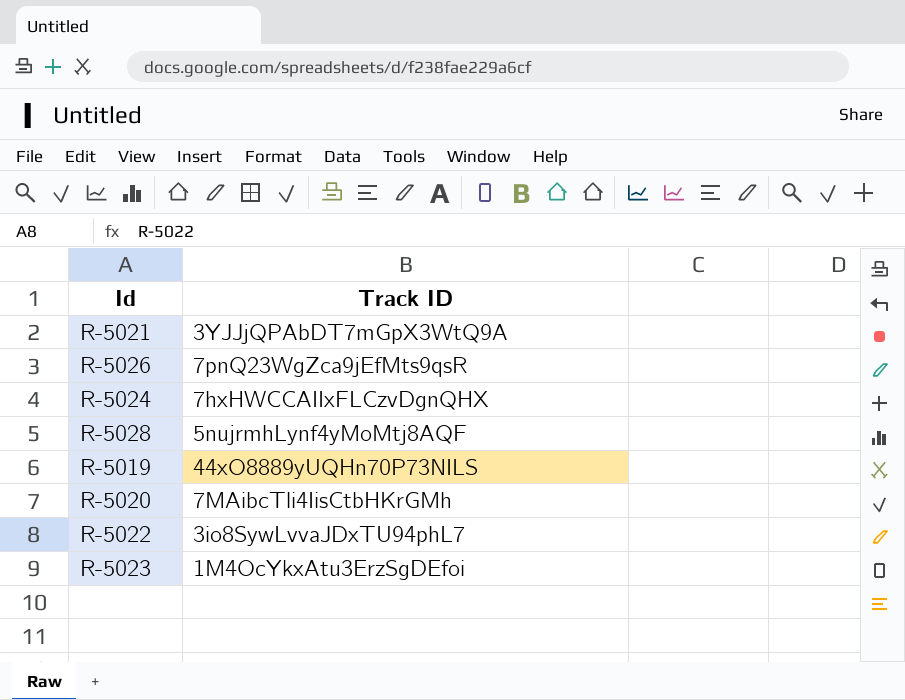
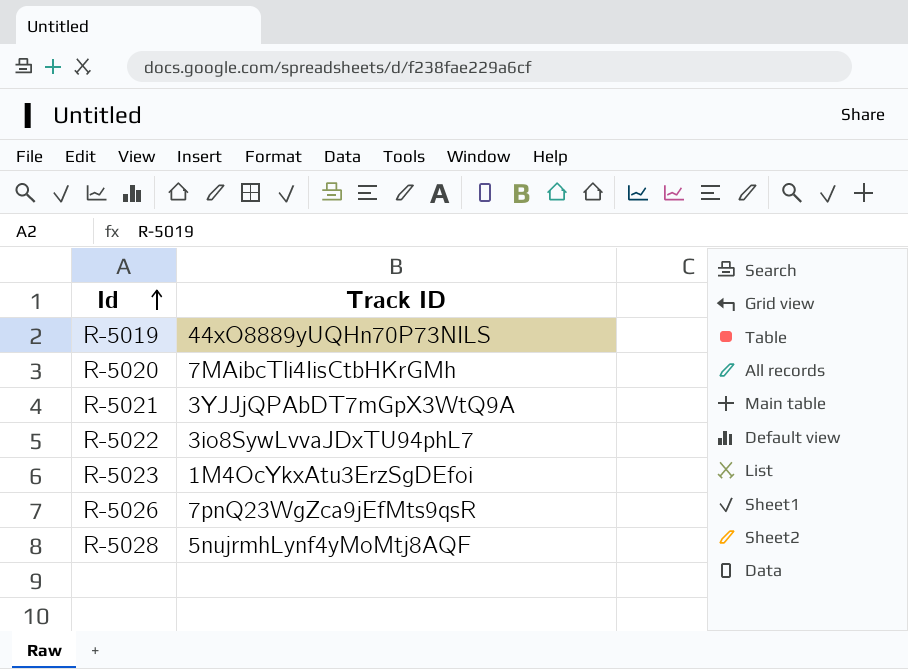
row order: none -> Id ascending
row R-5024: 7hxHWCCAIIxFLCzvDgnQHX -> none

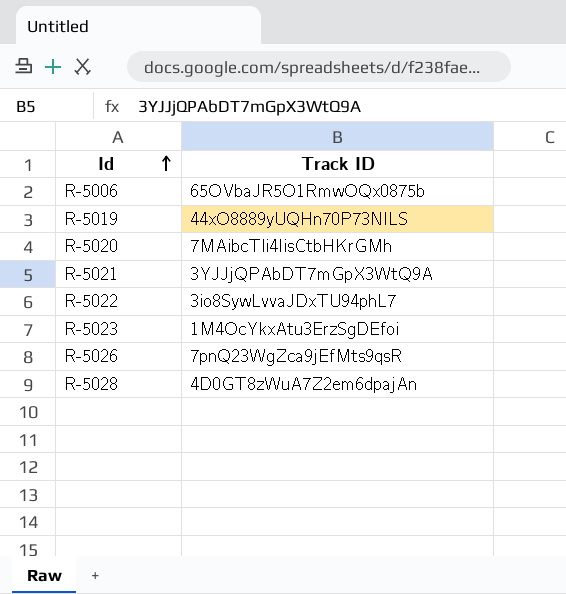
row R-5006: none -> 65OVbaJR5O1RmwOQx0875b
R-5028 | Track ID: 5nujrmhLynf4yMoMtj8AQF -> 4D0GT8zWuA7Z2em6dpajAn

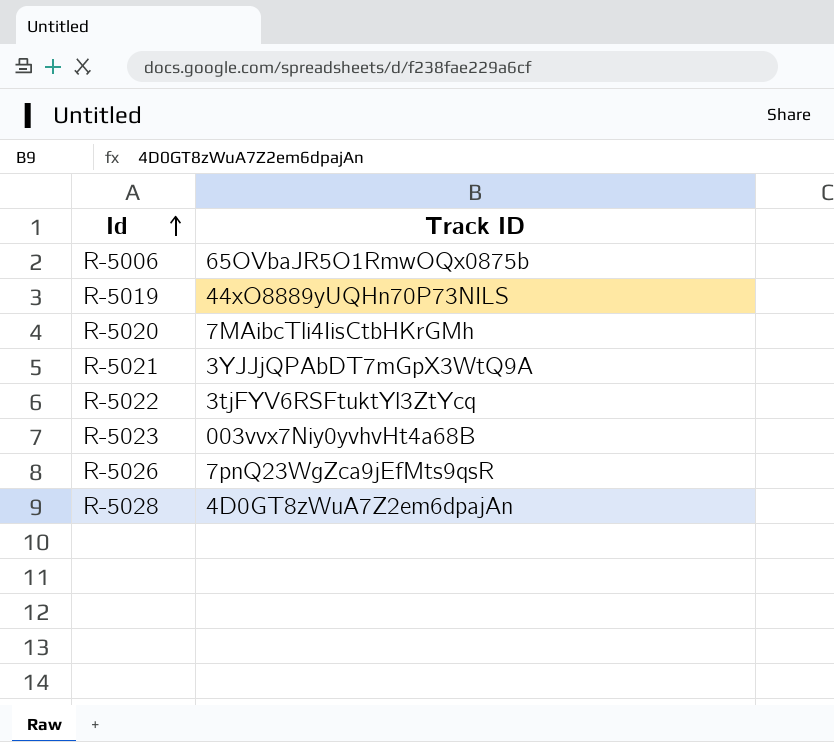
R-5022 | Track ID: 3io8SywLvvaJDxTU94phL7 -> 3tjFYV6RSFtuktYl3ZtYcq
R-5023 | Track ID: 1M4OcYkxAtu3ErzSgDEfoi -> 003vvx7Niy0yvhvHt4a68B

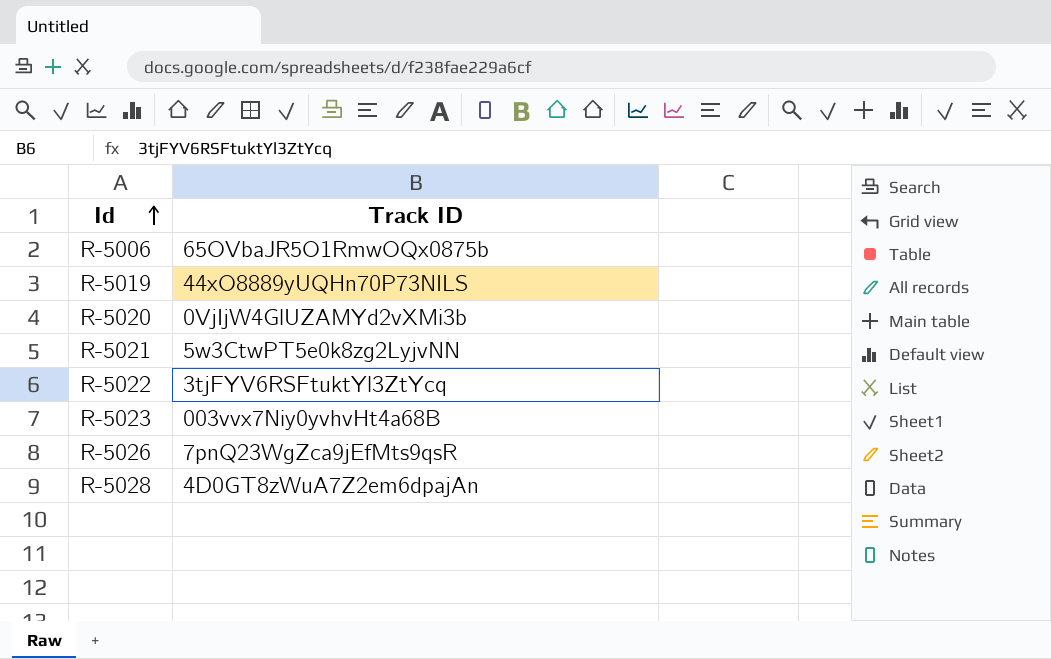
R-5020 | Track ID: 7MAibcTli4IisCtbHKrGMh -> 0VjIjW4GlUZAMYd2vXMi3b
R-5021 | Track ID: 3YJJjQPAbDT7mGpX3WtQ9A -> 5w3CtwPT5e0k8zg2LyjvNN

